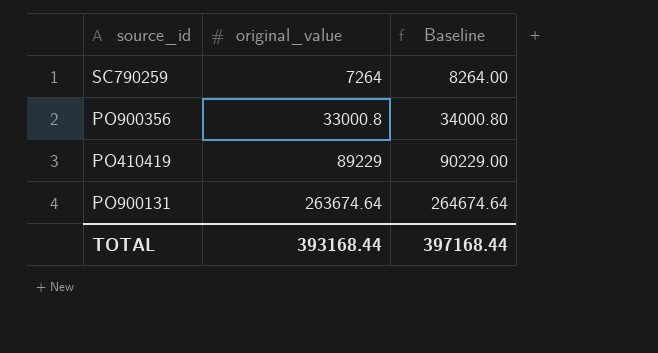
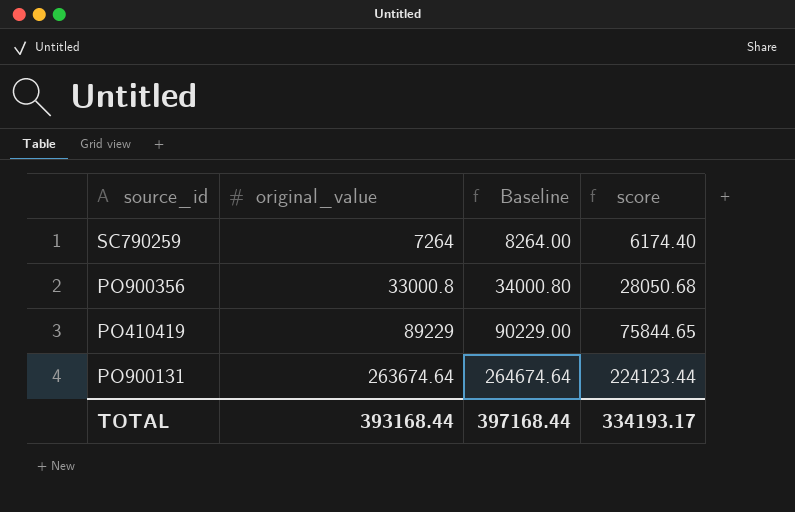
column score | formula: none -> [original_value] * 0.85

